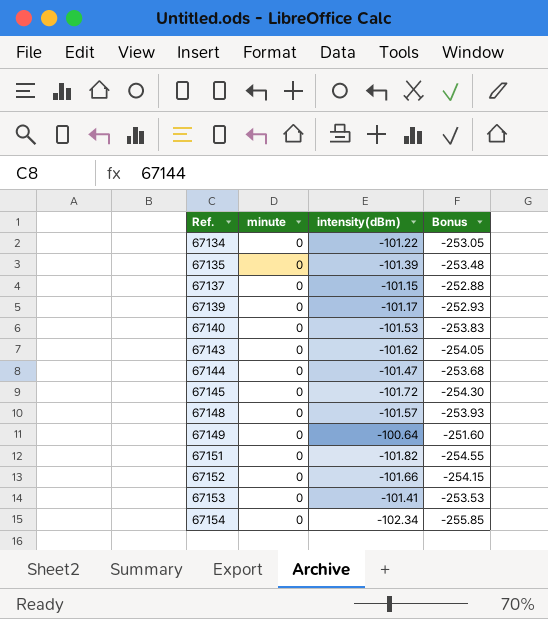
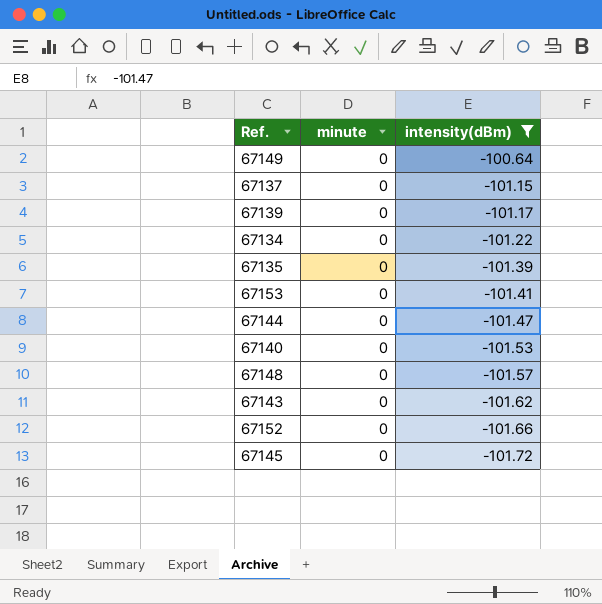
filter: none -> intensity(dBm) >= -101.72
row order: Ref. ascending -> intensity(dBm) descending
column Bonus | formula: [intensity(dBm)] * 2.5 -> none

